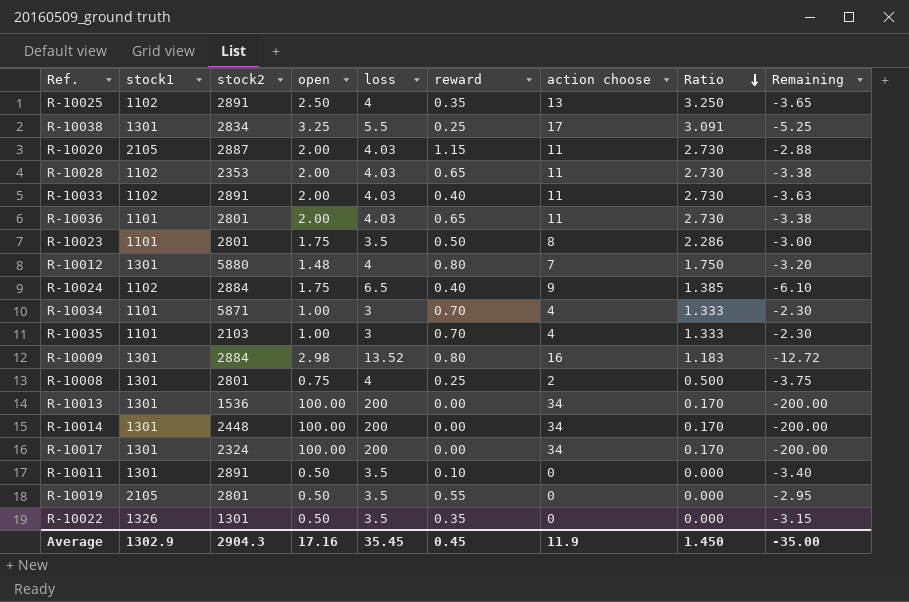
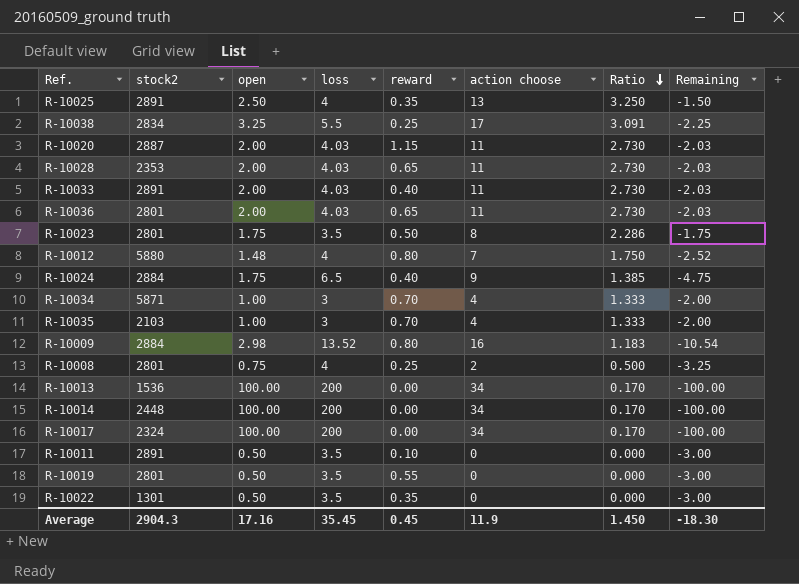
column stock1 | position: 2 -> none
column Remaining | formula: [reward] - [loss] -> [open] - [loss]
Average | Remaining: -35.00 -> -18.30

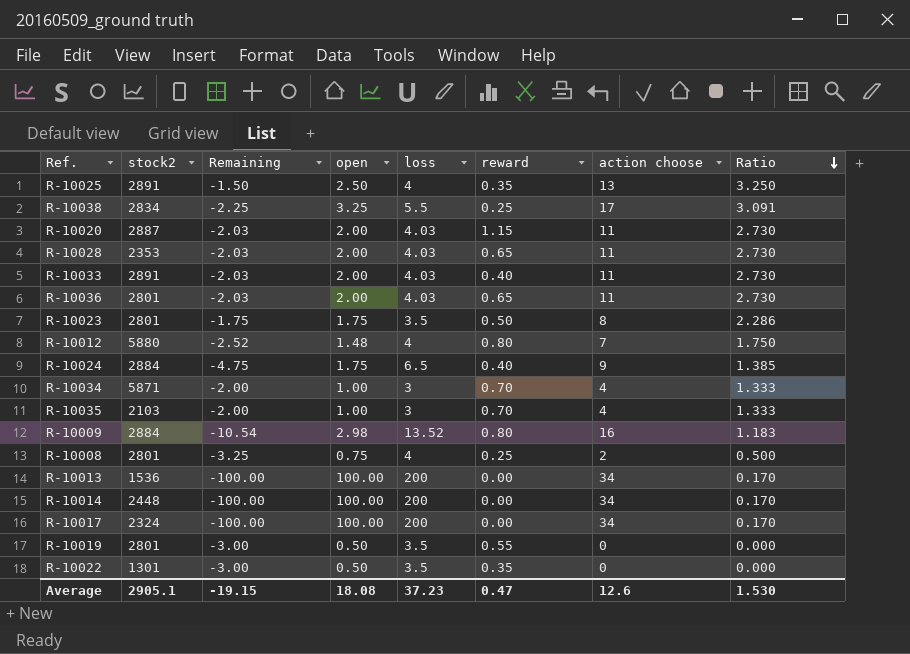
column Remaining | position: 8 -> 3
row R-10011: 2891 | 0.50 | 3.5 | 0.10 | 0 | 0.000 | -3.00 -> none
Average | stock2: 2904.3 -> 2905.1
Average | Remaining: -18.30 -> -19.15
Average | open: 17.16 -> 18.08
Average | loss: 35.45 -> 37.23
Average | reward: 0.45 -> 0.47
Average | action choose: 11.9 -> 12.6
Average | Ratio: 1.450 -> 1.530

